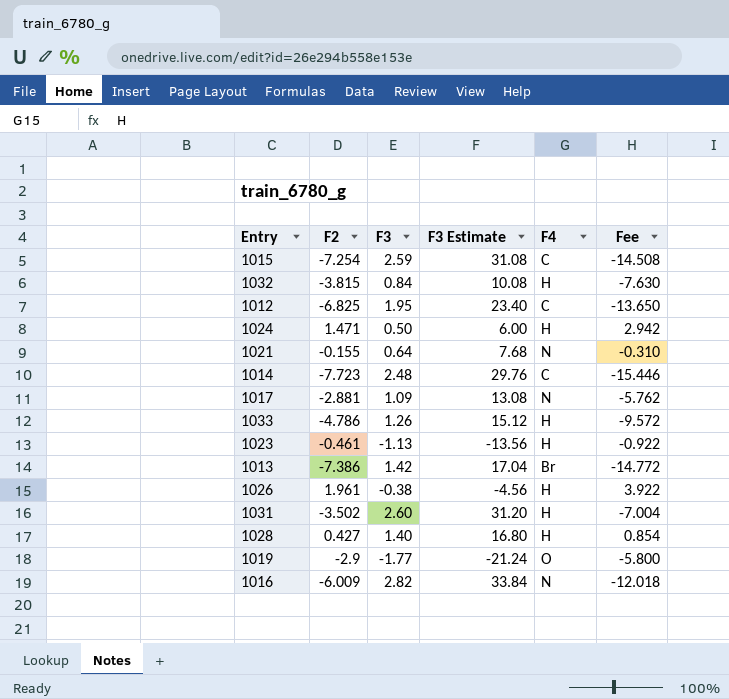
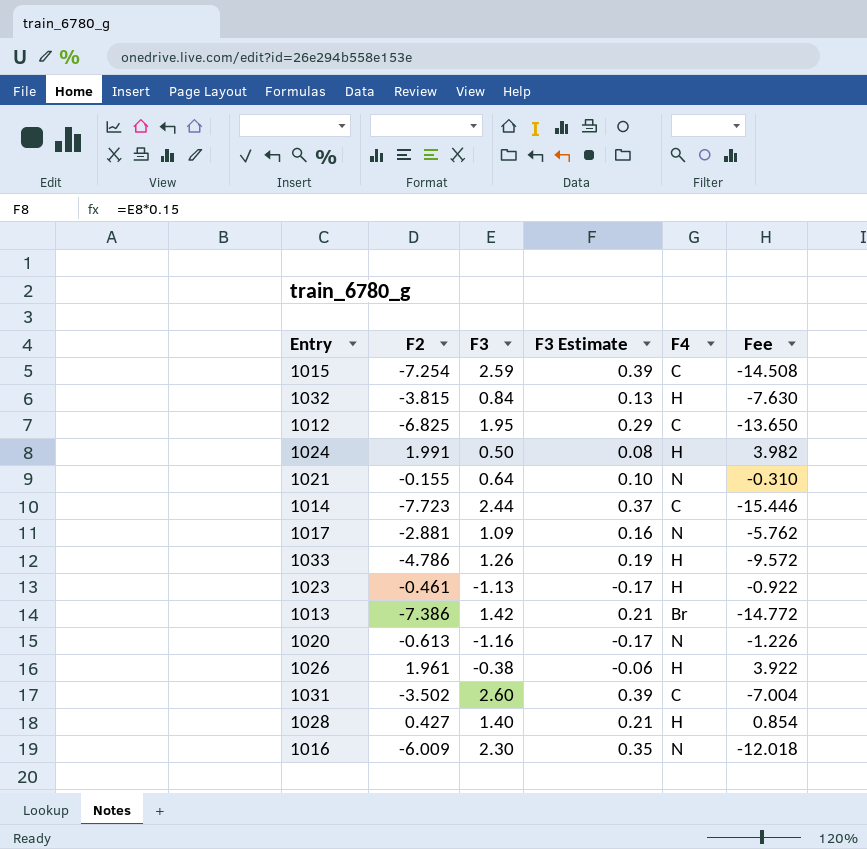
column F3 Estimate | formula: [F3] * 12 -> [F3] * 0.15
row 1019: -2.9 | -1.77 | -21.24 | O | -5.800 -> none
1024 | F2: 1.471 -> 1.991
1024 | Fee: 2.942 -> 3.982
1014 | F3: 2.48 -> 2.44
row 1020: none -> -0.613 | -1.16 | -0.17 | N | -1.226
1031 | F4: H -> C
1016 | F3: 2.82 -> 2.30

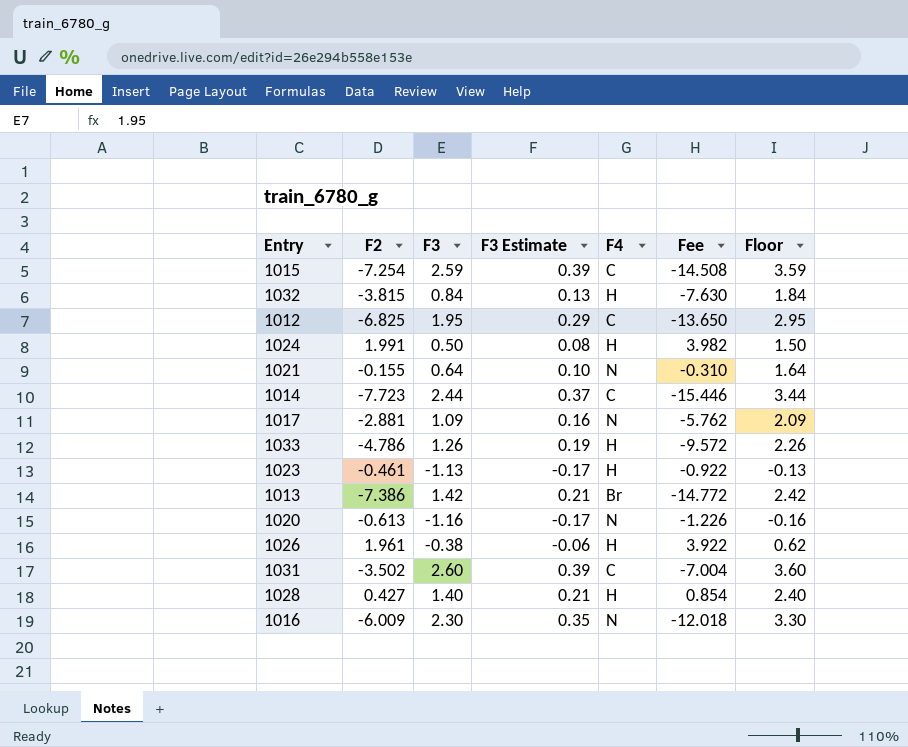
column Floor | formula: none -> [F3] + 1

